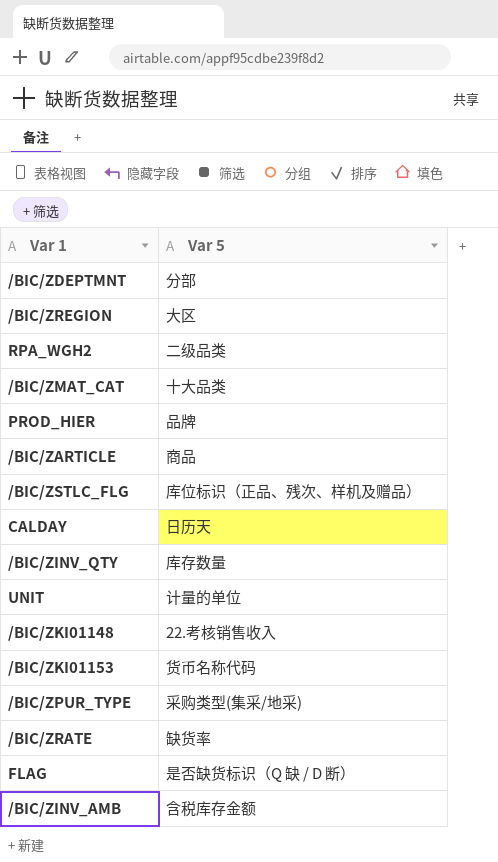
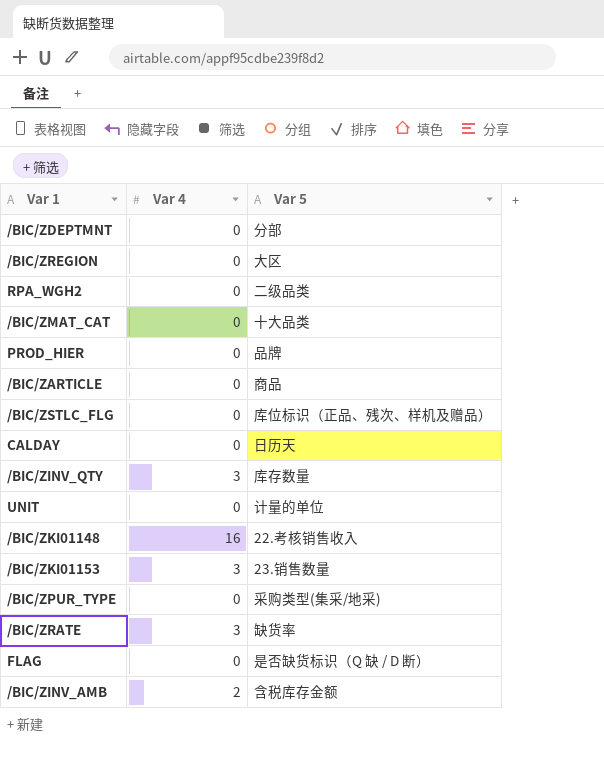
column Var 4 | position: none -> 2
/BIC/ZKI01153 | Var 5: 货币名称代码 -> 23.销售数量

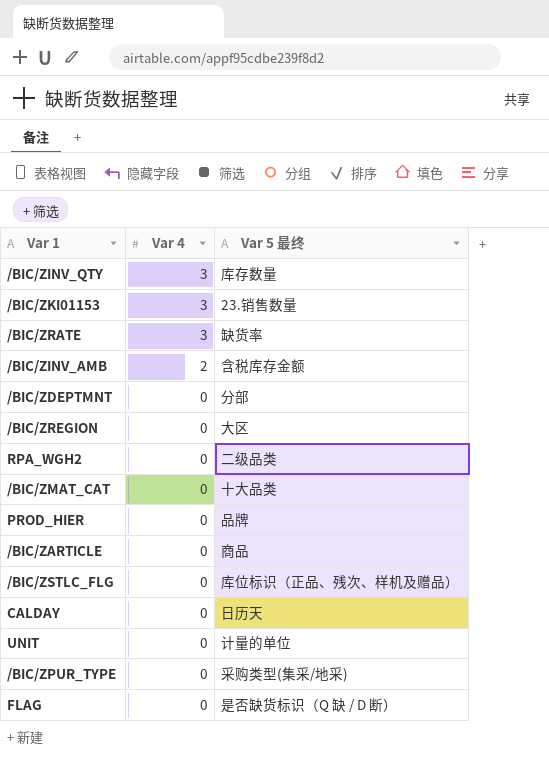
row order: none -> Var 4 descending
column name: Var 5 -> Var 5 最终
row /BIC/ZKI01148: 16 | 22.考核销售收入 -> none

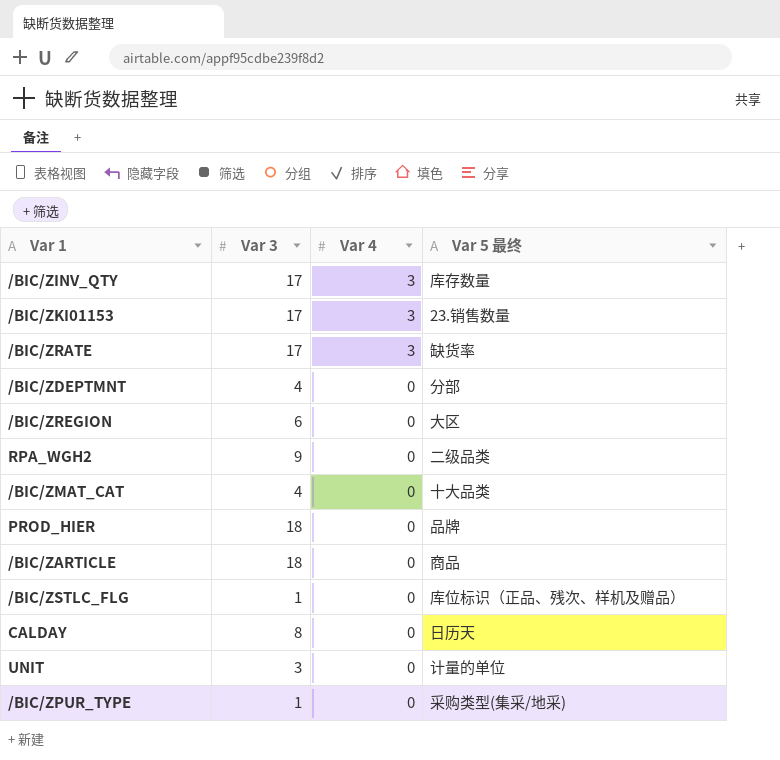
column Var 3 | position: none -> 2
row /BIC/ZINV_AMB: 2 | 含税库存金额 -> none
row FLAG: 0 | 是否缺货标识（Q 缺 / D 断） -> none

